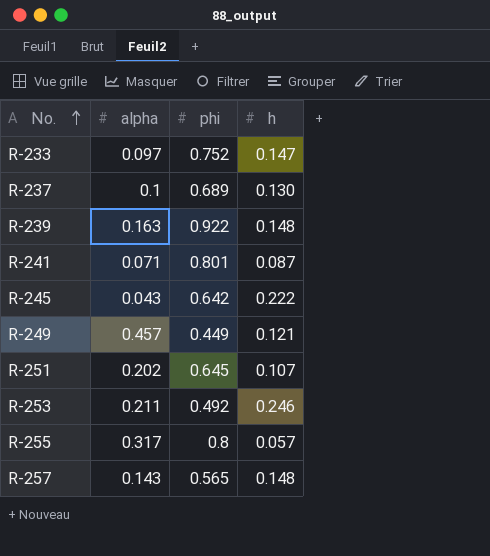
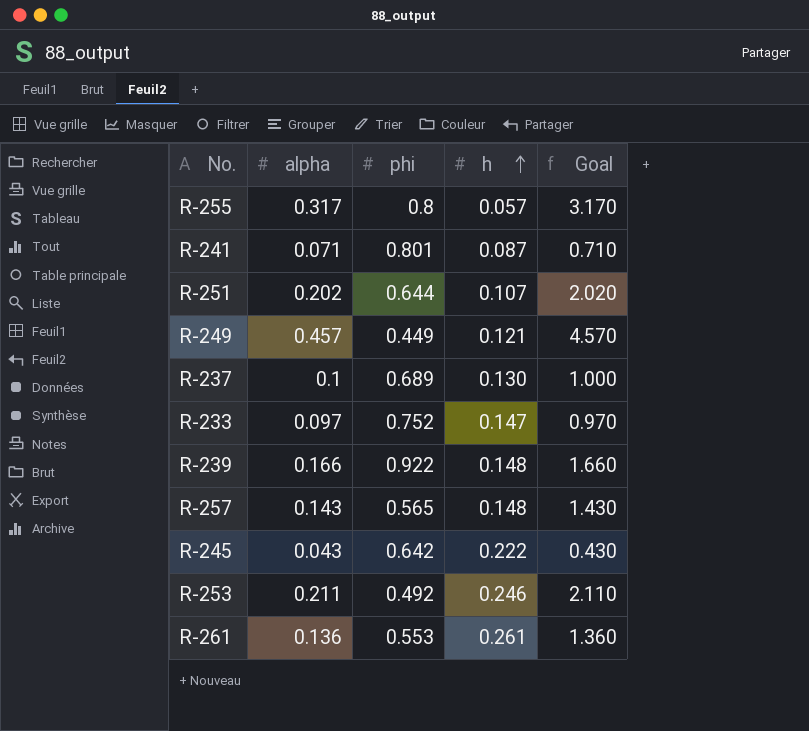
row order: No. ascending -> h ascending
column Goal | formula: none -> [alpha] * 10
R-251 | phi: 0.645 -> 0.644
R-239 | alpha: 0.163 -> 0.166
row R-261: none -> 0.136 | 0.553 | 0.261 | 1.360

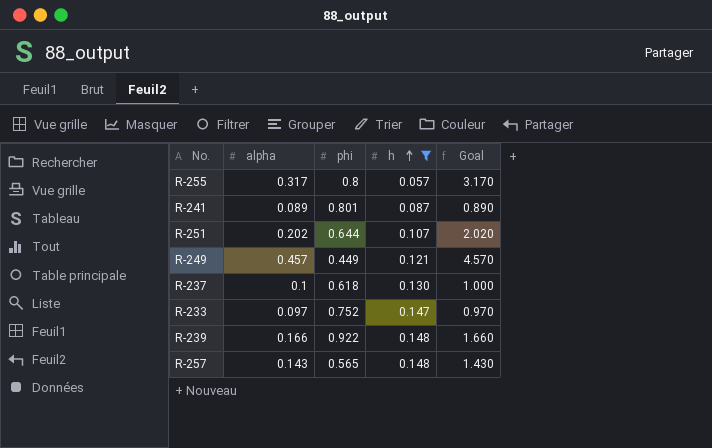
filter: none -> h <= 0.148
R-241 | alpha: 0.071 -> 0.089
R-241 | Goal: 0.710 -> 0.890
R-237 | phi: 0.689 -> 0.618

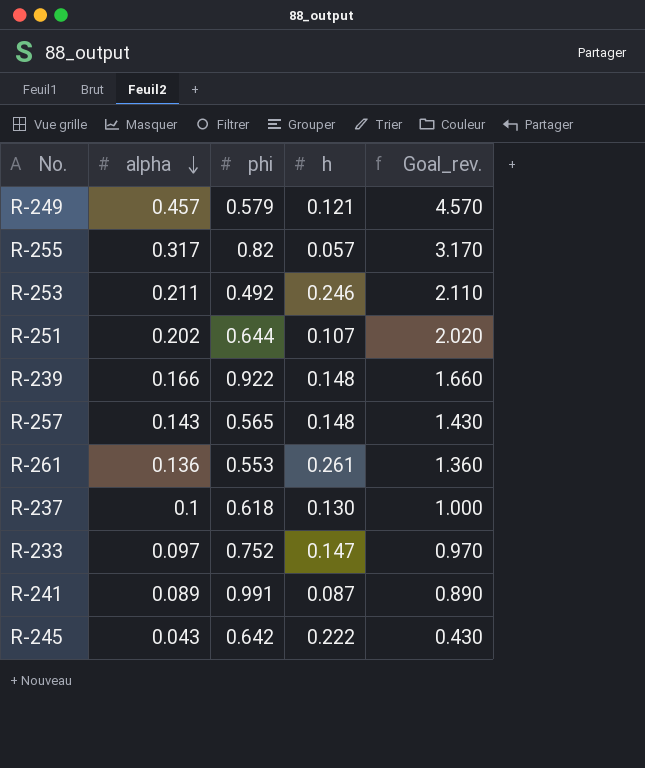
filter: h <= 0.148 -> none
row order: h ascending -> alpha descending
column name: Goal -> Goal_rev.
R-249 | phi: 0.449 -> 0.579
R-255 | phi: 0.8 -> 0.82
R-241 | phi: 0.801 -> 0.991

